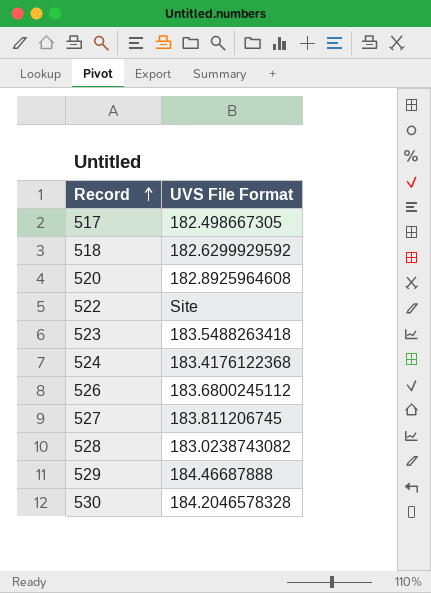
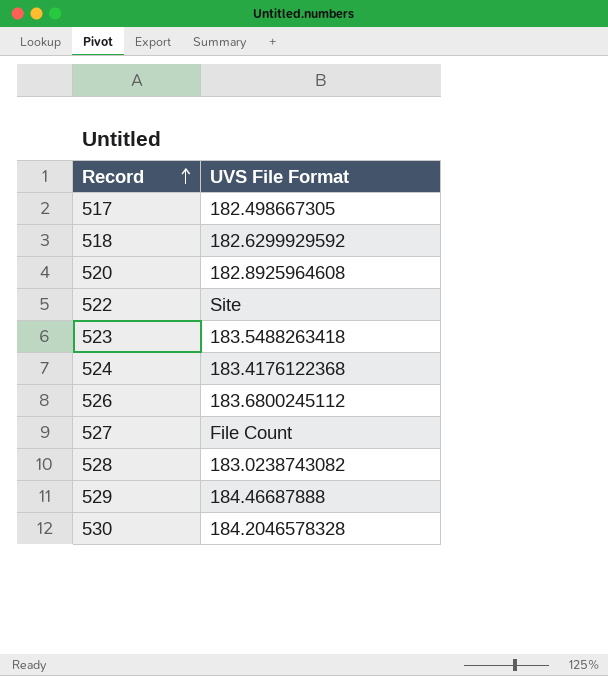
527 | UVS File Format: 183.811206745 -> File Count

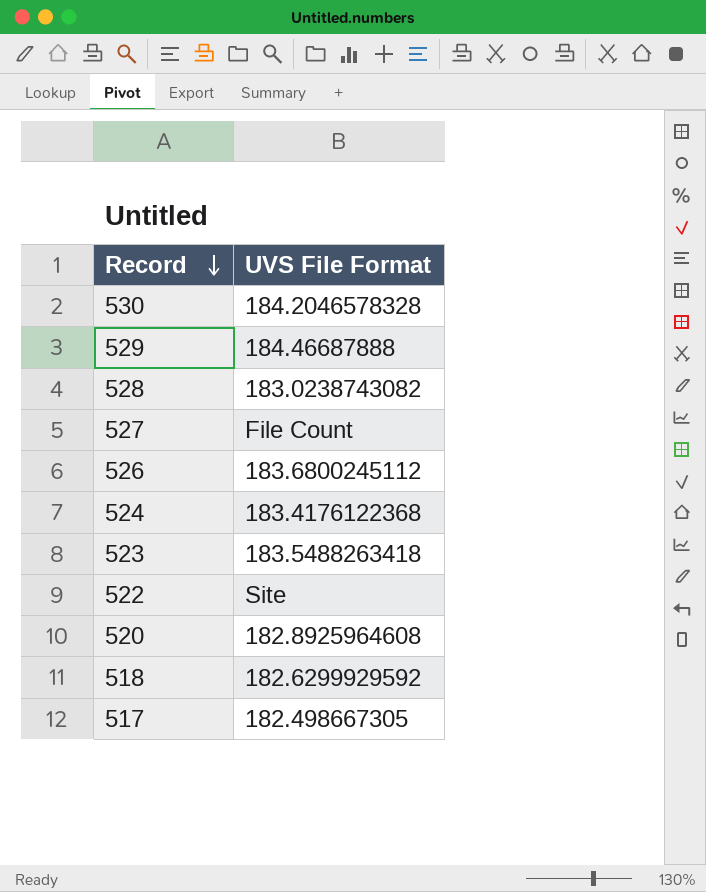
row order: Record ascending -> Record descending

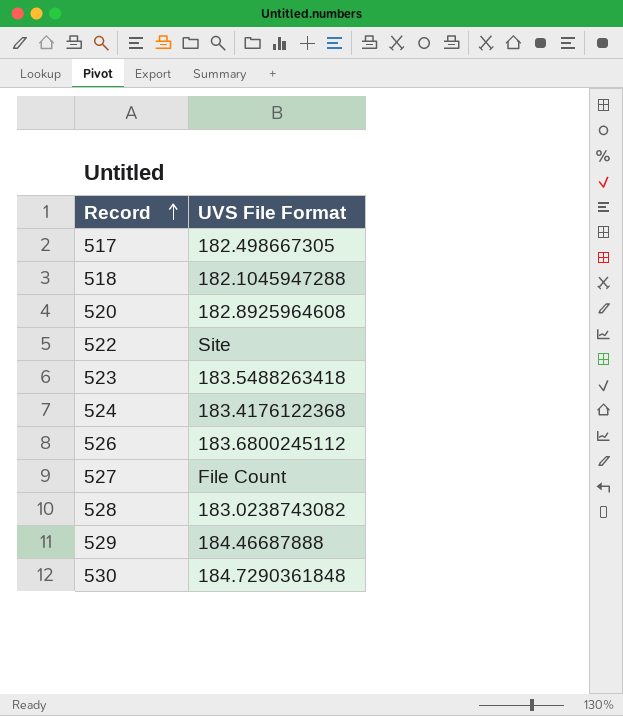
row order: Record descending -> Record ascending
518 | UVS File Format: 182.6299929592 -> 182.1045947288
530 | UVS File Format: 184.2046578328 -> 184.7290361848

